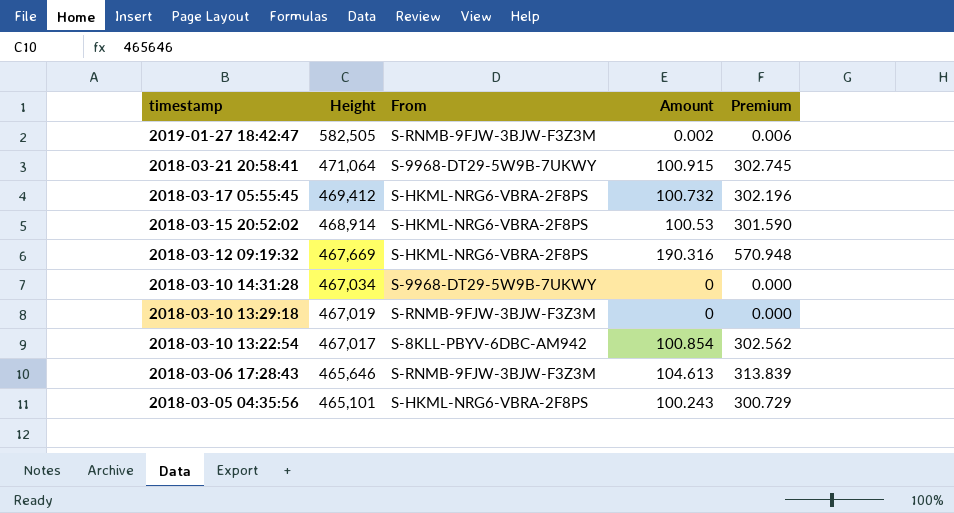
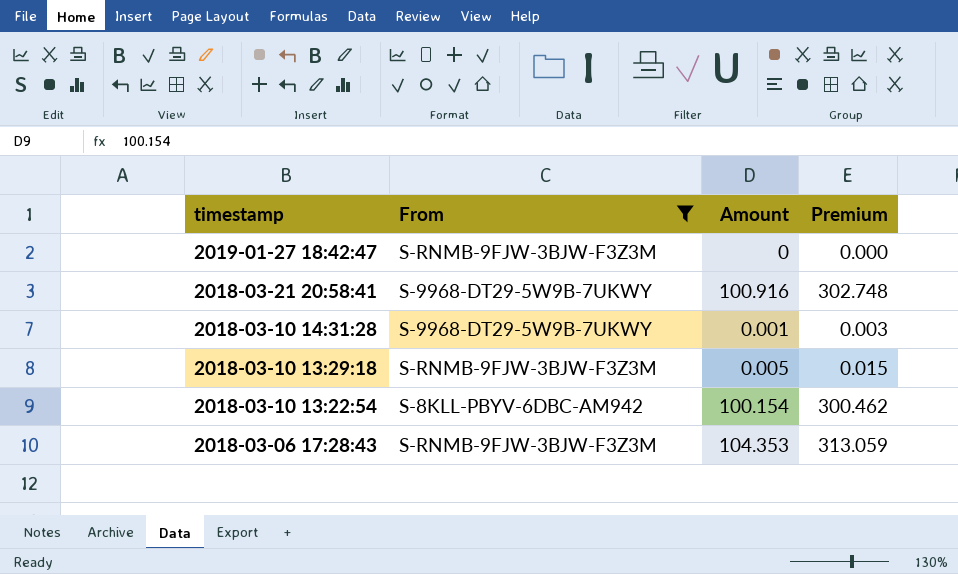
filter: none -> From != S-HKML-NRG6-VBRA-2F8PS
column Height | position: 2 -> none
2019-01-27 18:42:47 | Amount: 0.002 -> 0
2019-01-27 18:42:47 | Premium: 0.006 -> 0.000
2018-03-21 20:58:41 | Amount: 100.915 -> 100.916
2018-03-21 20:58:41 | Premium: 302.745 -> 302.748
2018-03-10 14:31:28 | Amount: 0 -> 0.001
2018-03-10 14:31:28 | Premium: 0.000 -> 0.003
2018-03-10 13:29:18 | Amount: 0 -> 0.005
2018-03-10 13:29:18 | Premium: 0.000 -> 0.015
2018-03-10 13:22:54 | Amount: 100.854 -> 100.154
2018-03-10 13:22:54 | Premium: 302.562 -> 300.462
2018-03-06 17:28:43 | Amount: 104.613 -> 104.353
2018-03-06 17:28:43 | Premium: 313.839 -> 313.059

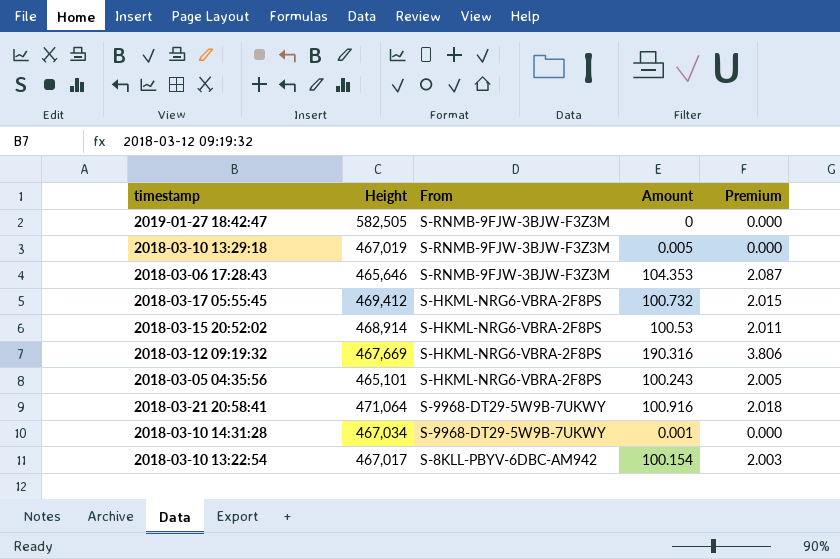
filter: From != S-HKML-NRG6-VBRA-2F8PS -> none
row order: timestamp descending -> From descending
column Height | position: none -> 2
column Premium | formula: [Amount] * 3 -> [Amount] * 0.02

